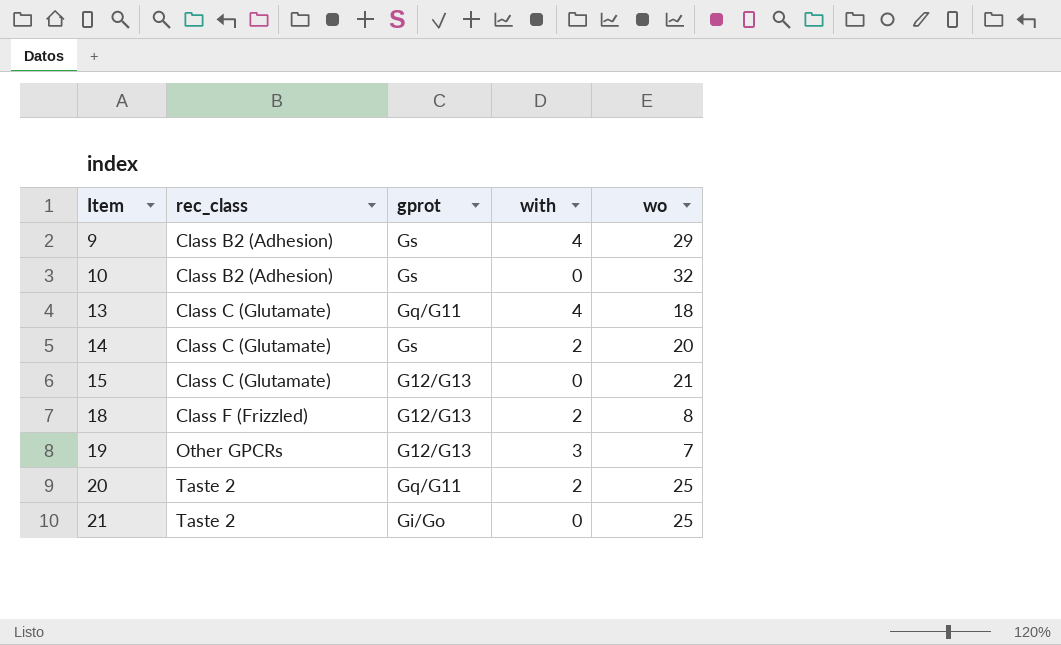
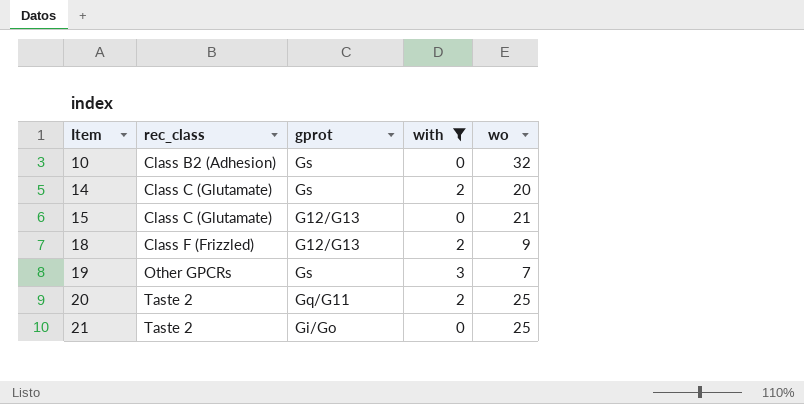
filter: none -> with != 4
18 | wo: 8 -> 9
19 | gprot: G12/G13 -> Gs

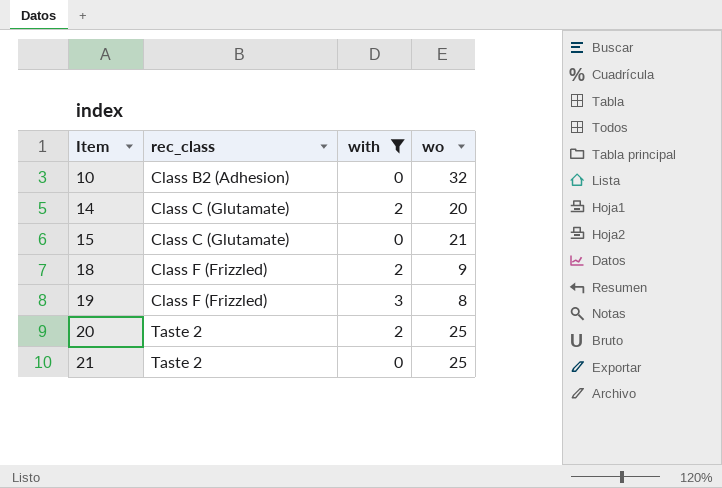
column gprot | position: 3 -> none
19 | rec_class: Other GPCRs -> Class F (Frizzled)
19 | wo: 7 -> 8

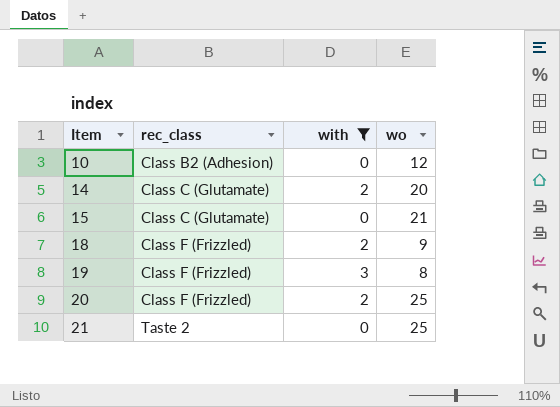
10 | wo: 32 -> 12
20 | rec_class: Taste 2 -> Class F (Frizzled)

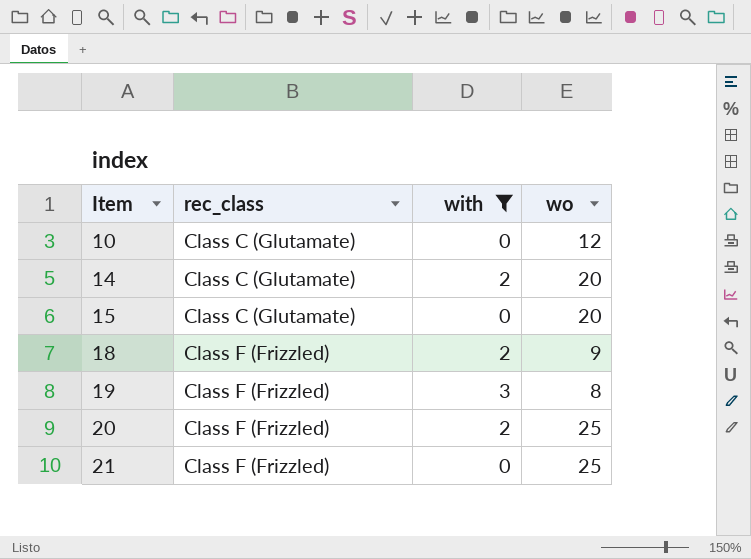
10 | rec_class: Class B2 (Adhesion) -> Class C (Glutamate)
15 | wo: 21 -> 20
21 | rec_class: Taste 2 -> Class F (Frizzled)

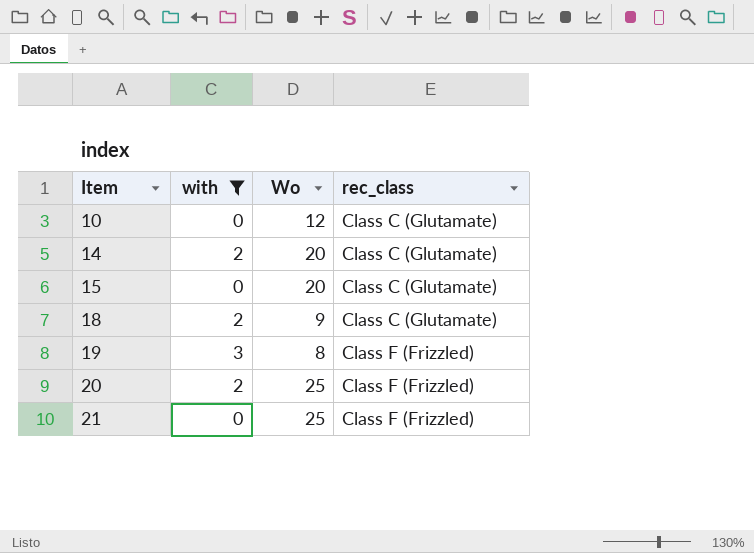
column name: wo -> Wo
column rec_class | position: 2 -> 4
18 | rec_class: Class F (Frizzled) -> Class C (Glutamate)

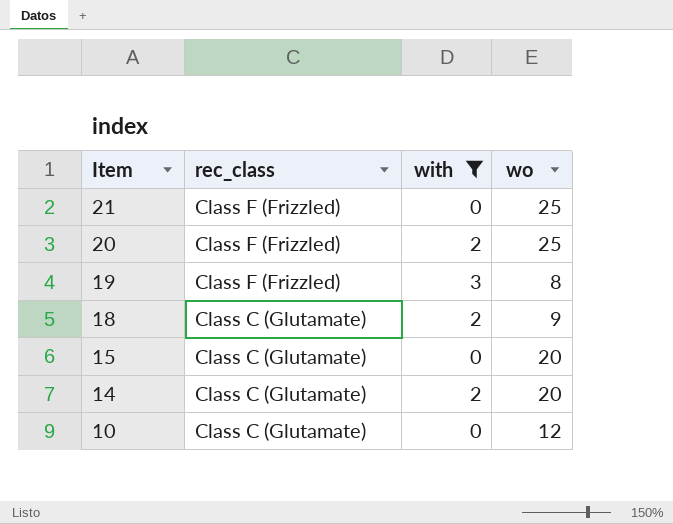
row order: Item ascending -> Item descending
column rec_class | position: 4 -> 2
column name: Wo -> wo

